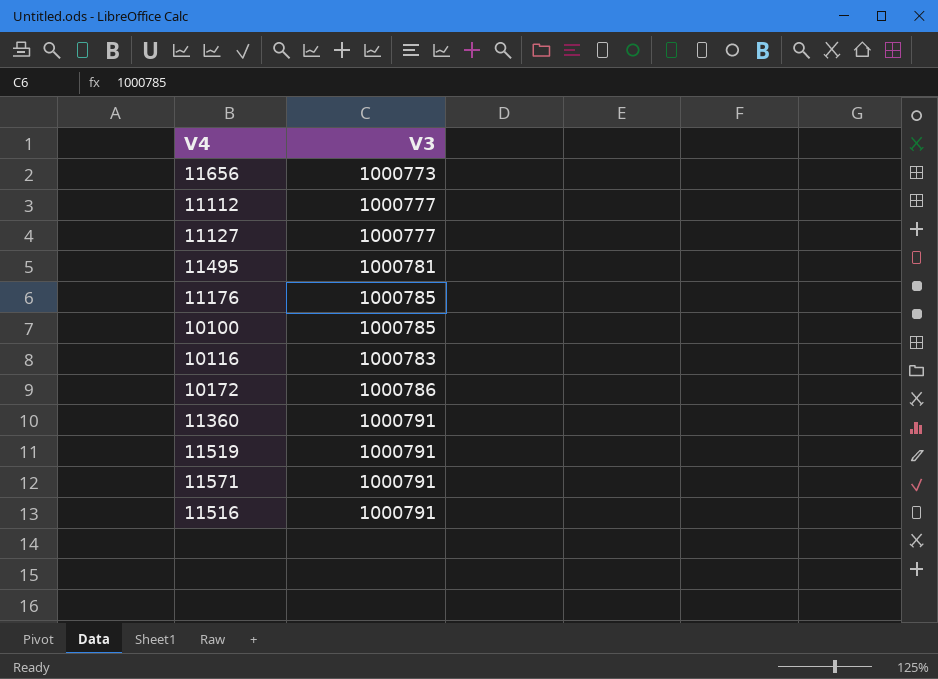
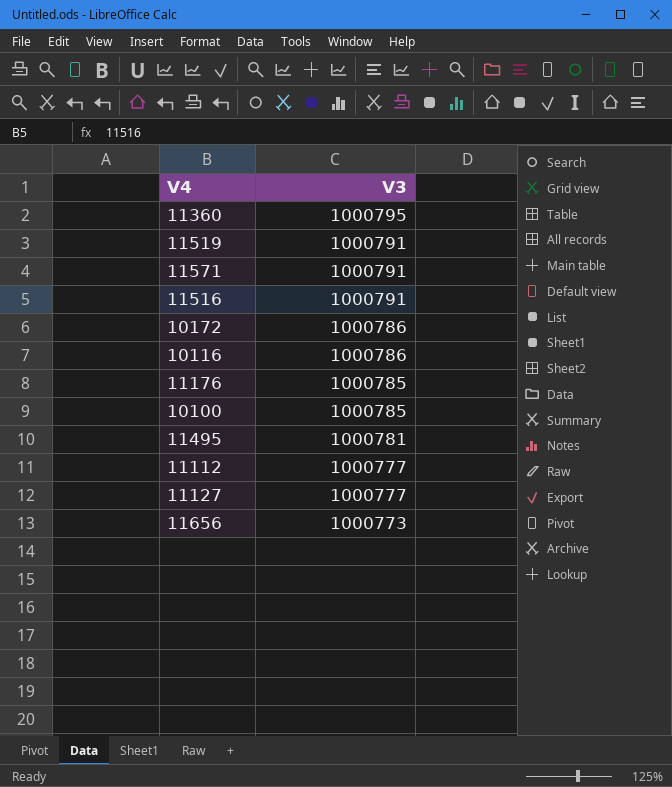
row order: none -> V3 descending
11360 | V3: 1000791 -> 1000795
10116 | V3: 1000783 -> 1000786

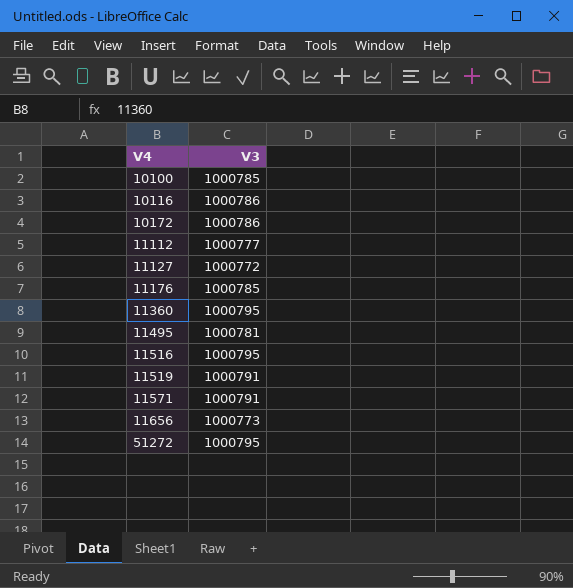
row order: V3 descending -> V4 ascending
11127 | V3: 1000777 -> 1000772
11516 | V3: 1000791 -> 1000795
row 51272: none -> 1000795

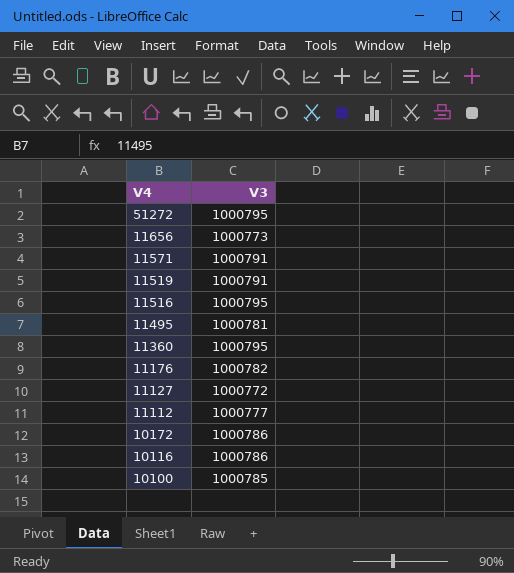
row order: V4 ascending -> V4 descending
11176 | V3: 1000785 -> 1000782

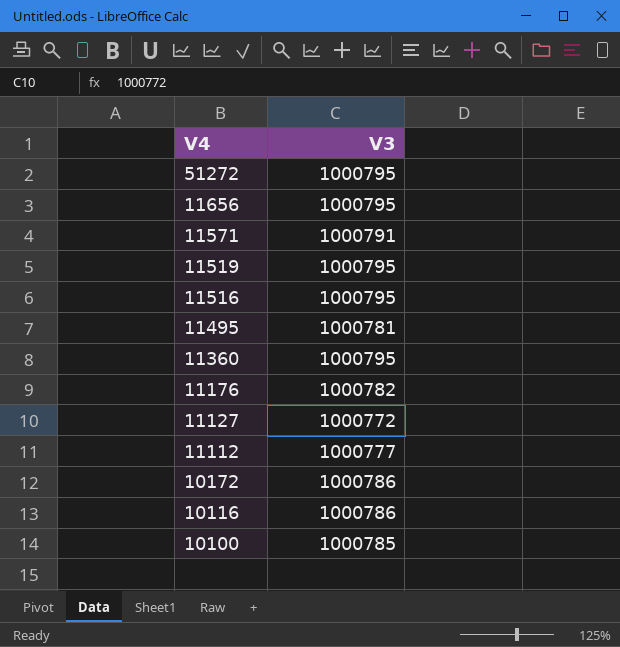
11656 | V3: 1000773 -> 1000795
11519 | V3: 1000791 -> 1000795

